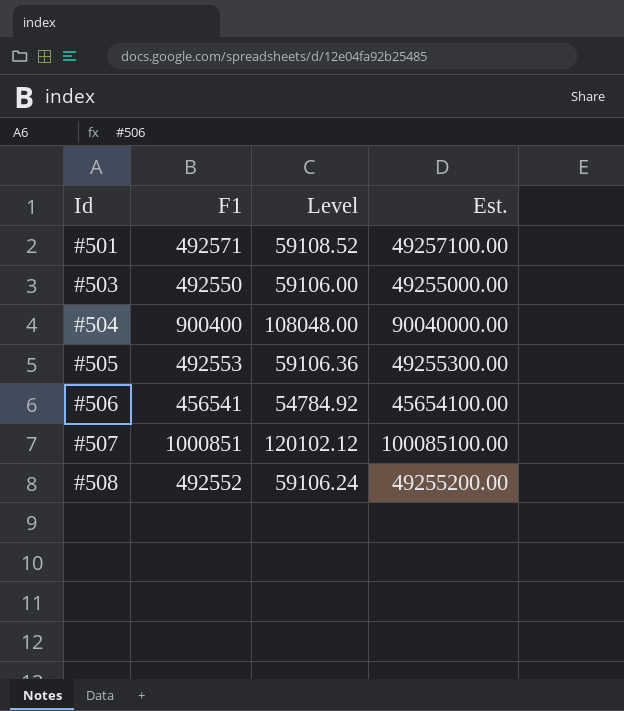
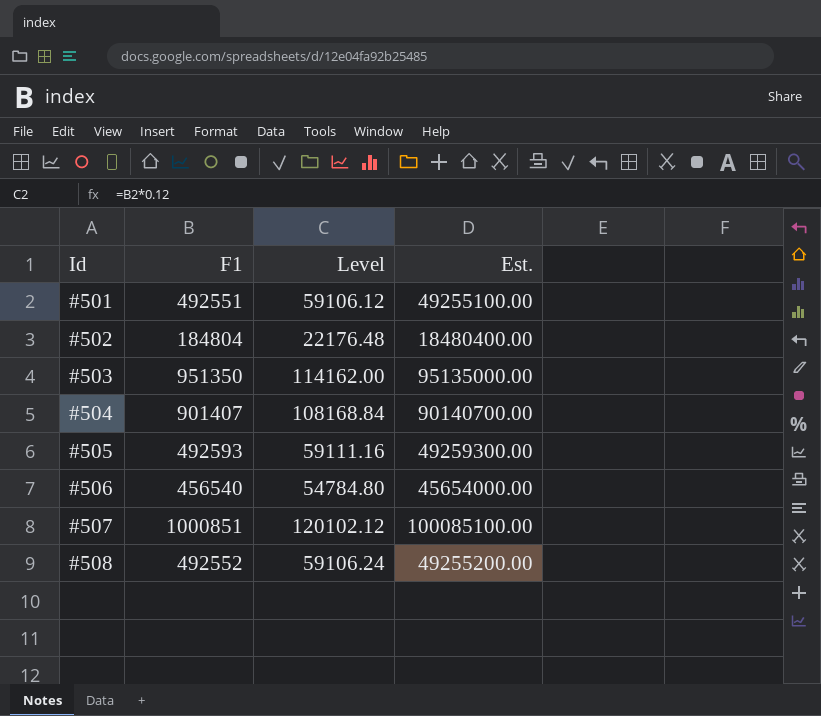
#501 | F1: 492571 -> 492551
#501 | Level: 59108.52 -> 59106.12
#501 | Est.: 49257100.00 -> 49255100.00
row #502: none -> 184804 | 22176.48 | 18480400.00
#503 | F1: 492550 -> 951350
#503 | Level: 59106.00 -> 114162.00
#503 | Est.: 49255000.00 -> 95135000.00
#504 | F1: 900400 -> 901407
#504 | Level: 108048.00 -> 108168.84
#504 | Est.: 90040000.00 -> 90140700.00
#505 | F1: 492553 -> 492593
#505 | Level: 59106.36 -> 59111.16
#505 | Est.: 49255300.00 -> 49259300.00
#506 | F1: 456541 -> 456540
#506 | Level: 54784.92 -> 54784.80
#506 | Est.: 45654100.00 -> 45654000.00

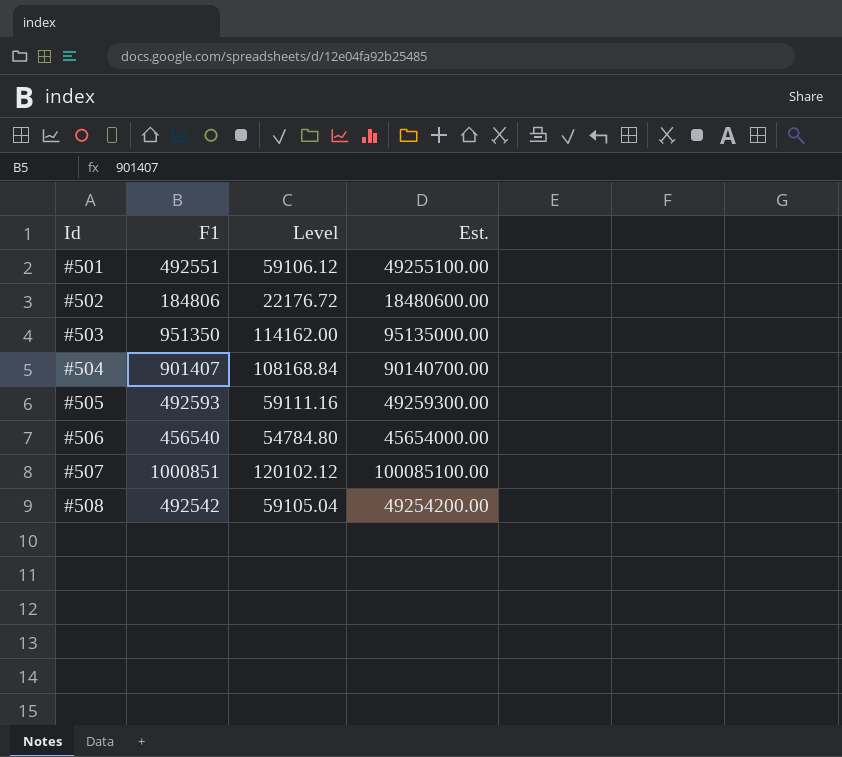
#502 | F1: 184804 -> 184806
#502 | Level: 22176.48 -> 22176.72
#502 | Est.: 18480400.00 -> 18480600.00
#508 | F1: 492552 -> 492542
#508 | Level: 59106.24 -> 59105.04
#508 | Est.: 49255200.00 -> 49254200.00

